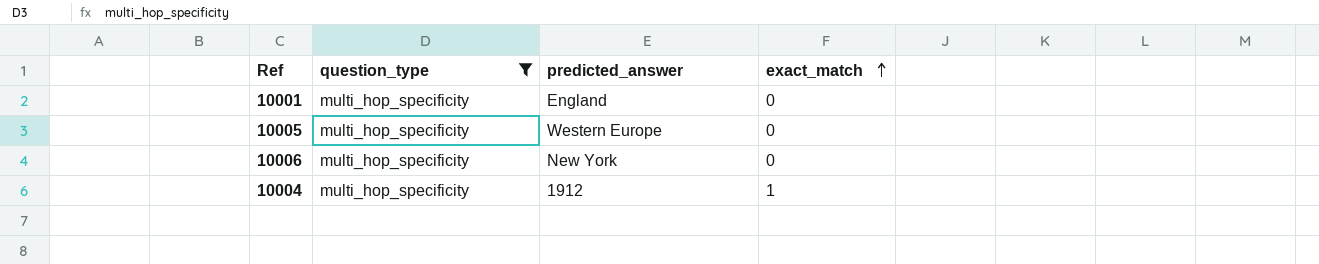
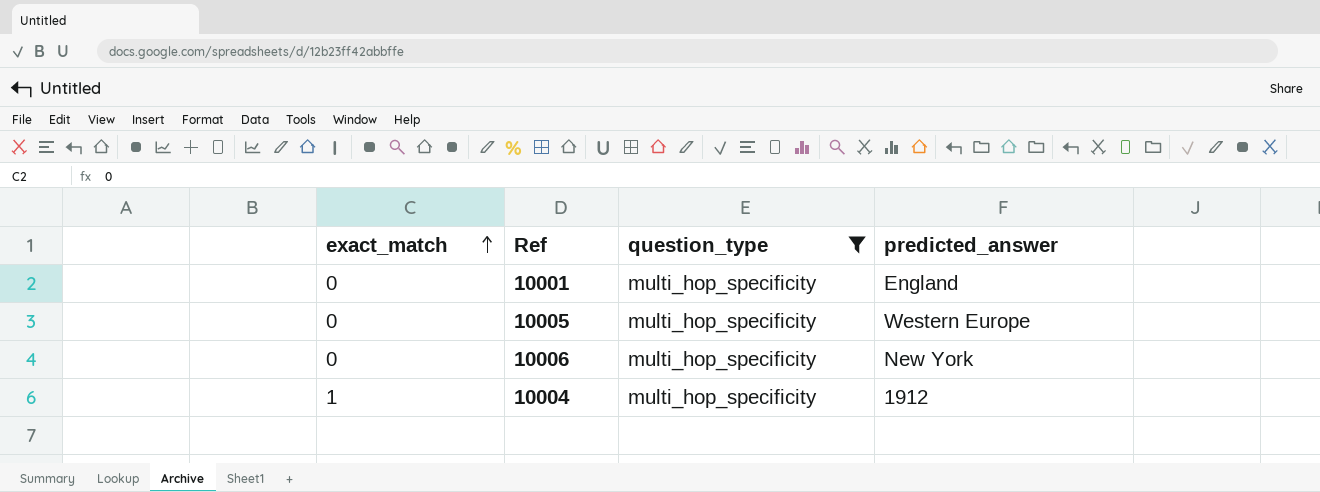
column exact_match | position: 4 -> 1

